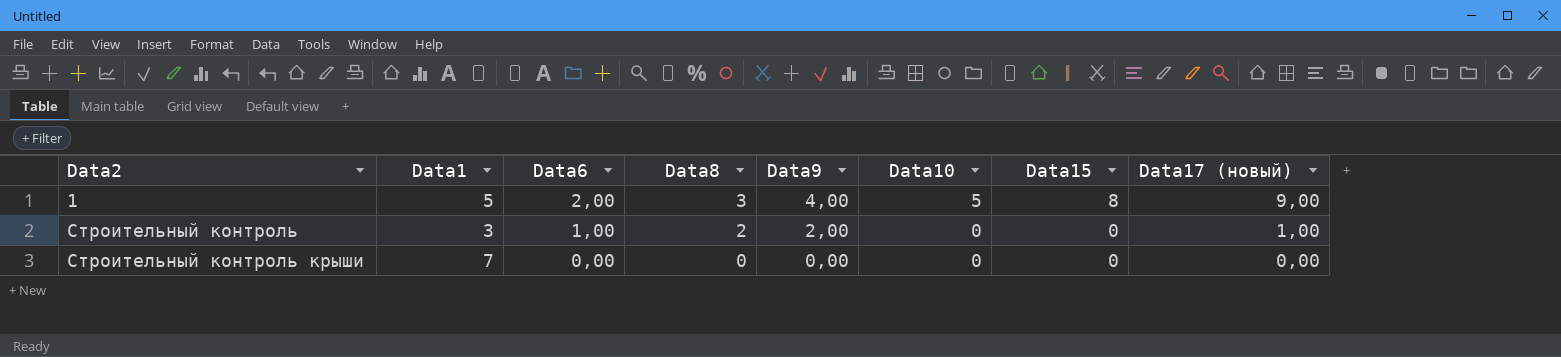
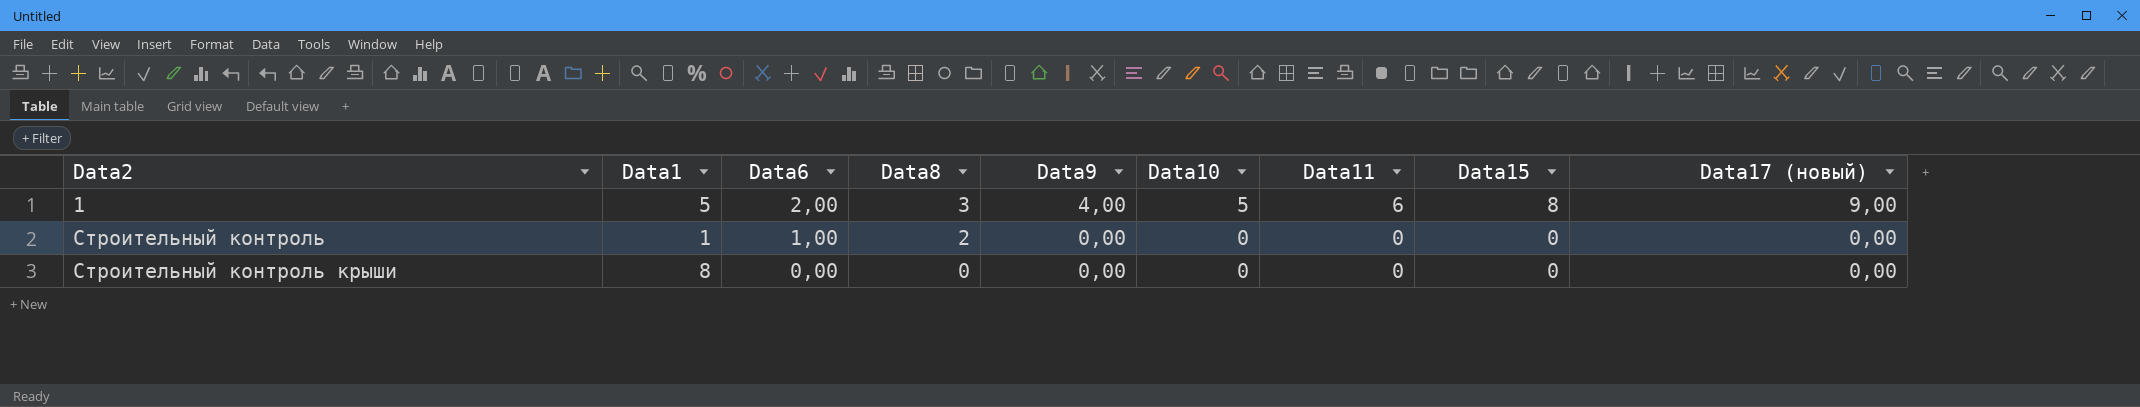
column Data11 | position: none -> 7
Строительный контроль | Data1: 3 -> 1
Строительный контроль | Data9: 2,00 -> 0,00
Строительный контроль | Data17 (новый): 1,00 -> 0,00
Строительный контроль крыши | Data1: 7 -> 8

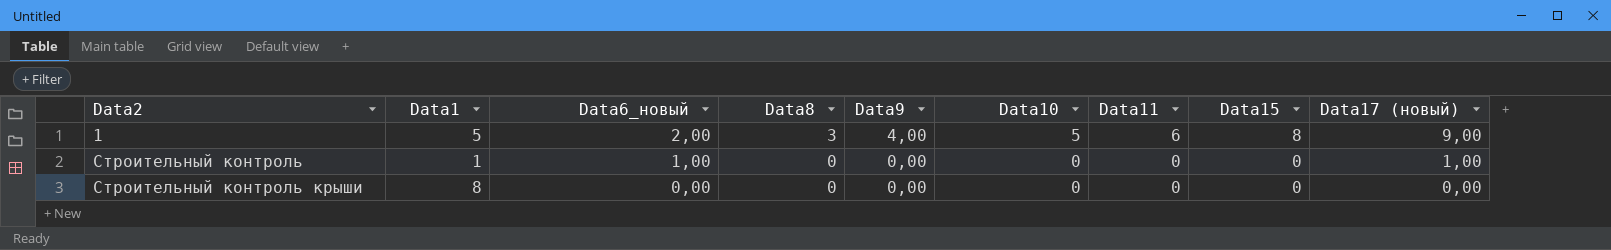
column name: Data6 -> Data6_новый
Строительный контроль | Data8: 2 -> 0
Строительный контроль | Data17 (новый): 0,00 -> 1,00

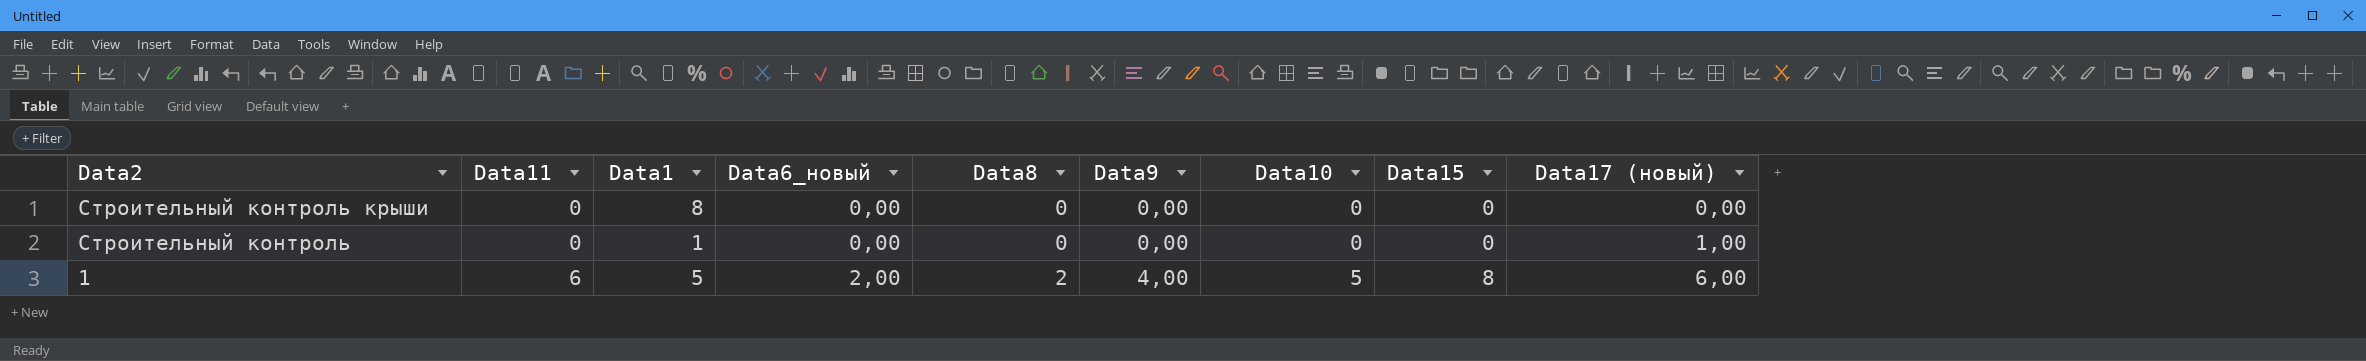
row order: Data2 ascending -> Data2 descending
column Data11 | position: 7 -> 2
Строительный контроль | Data6_новый: 1,00 -> 0,00
1 | Data8: 3 -> 2
1 | Data17 (новый): 9,00 -> 6,00

